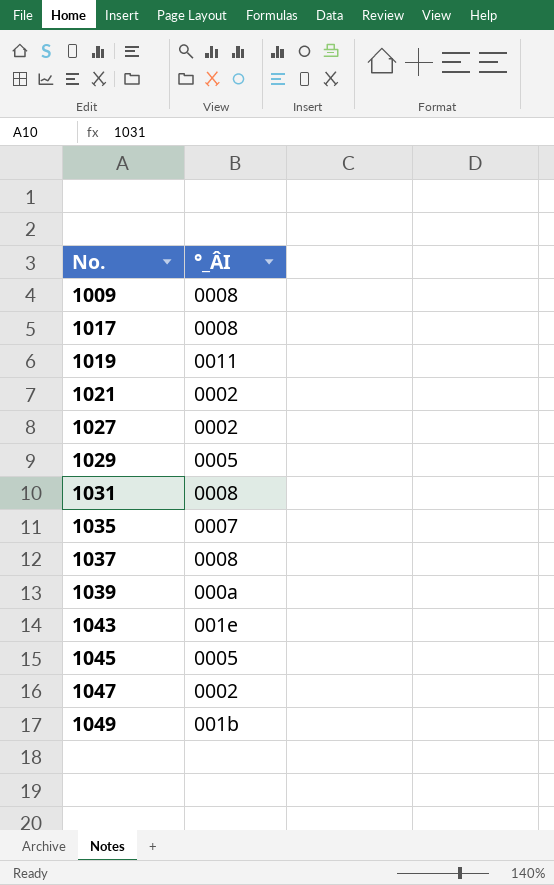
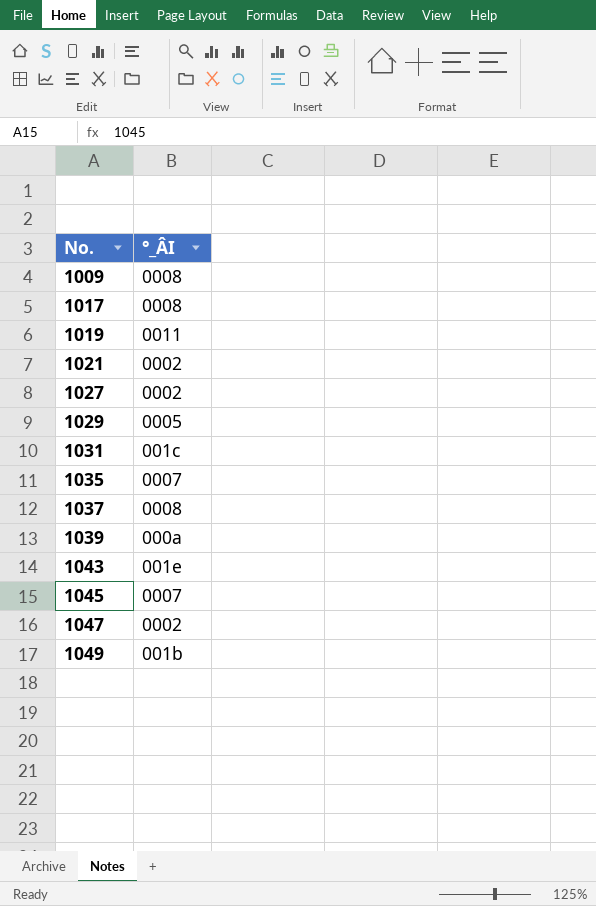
1031 | °_ÂI: 0008 -> 001c
1045 | °_ÂI: 0005 -> 0007

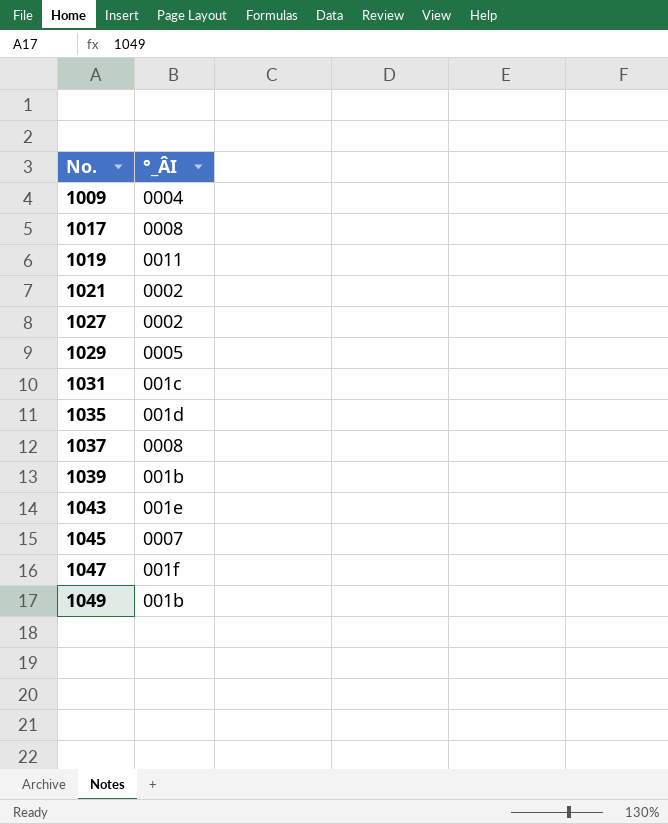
1009 | °_ÂI: 0008 -> 0004
1035 | °_ÂI: 0007 -> 001d
1039 | °_ÂI: 000a -> 001b
1047 | °_ÂI: 0002 -> 001f

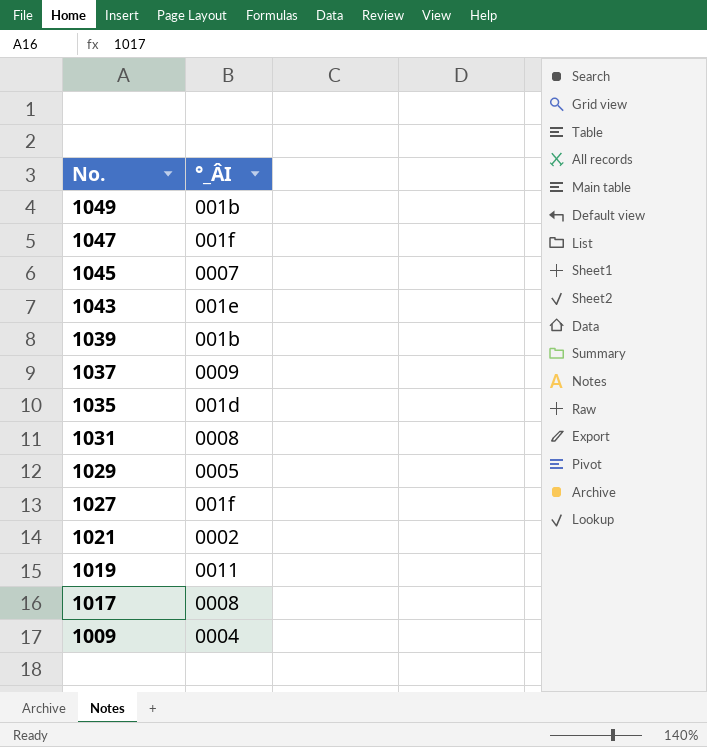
row order: No. ascending -> No. descending
1037 | °_ÂI: 0008 -> 0009
1031 | °_ÂI: 001c -> 0008
1027 | °_ÂI: 0002 -> 001f

